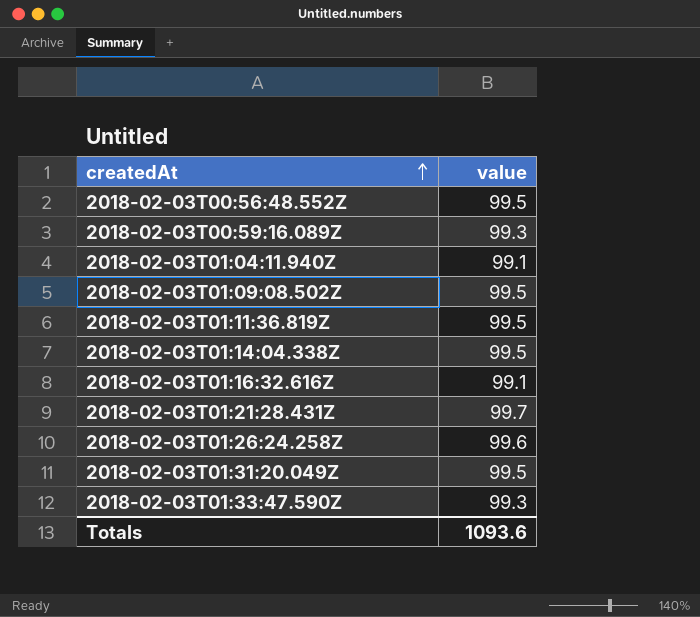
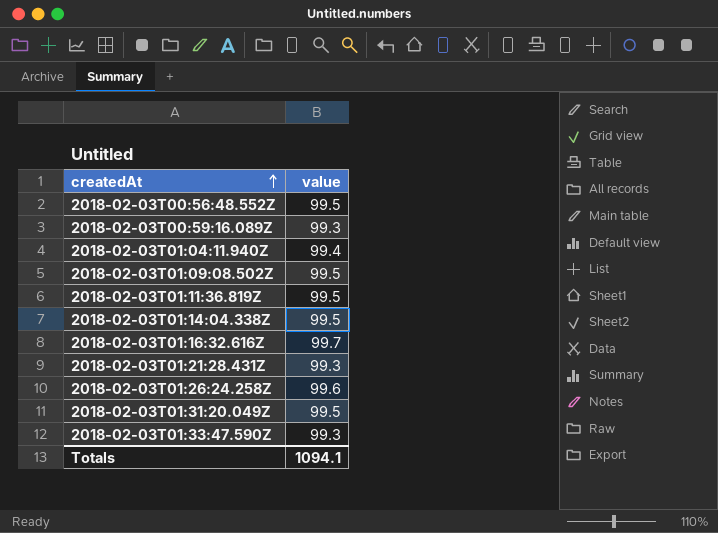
2018-02-03T01:04:11.940Z | value: 99.1 -> 99.4
2018-02-03T01:16:32.616Z | value: 99.1 -> 99.7
2018-02-03T01:21:28.431Z | value: 99.7 -> 99.3
Totals | value: 1093.6 -> 1094.1

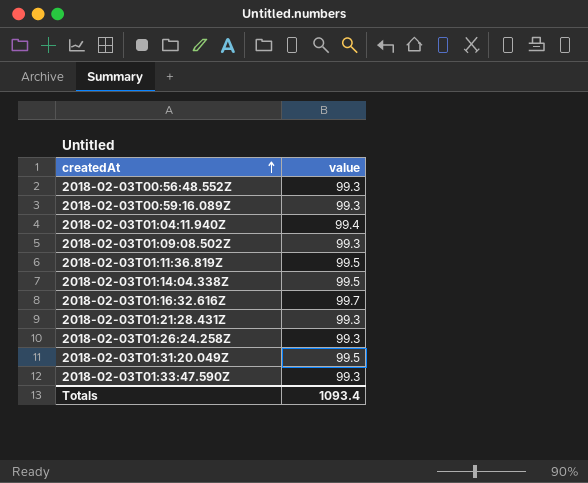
2018-02-03T00:56:48.552Z | value: 99.5 -> 99.3
2018-02-03T01:09:08.502Z | value: 99.5 -> 99.3
2018-02-03T01:26:24.258Z | value: 99.6 -> 99.3
Totals | value: 1094.1 -> 1093.4

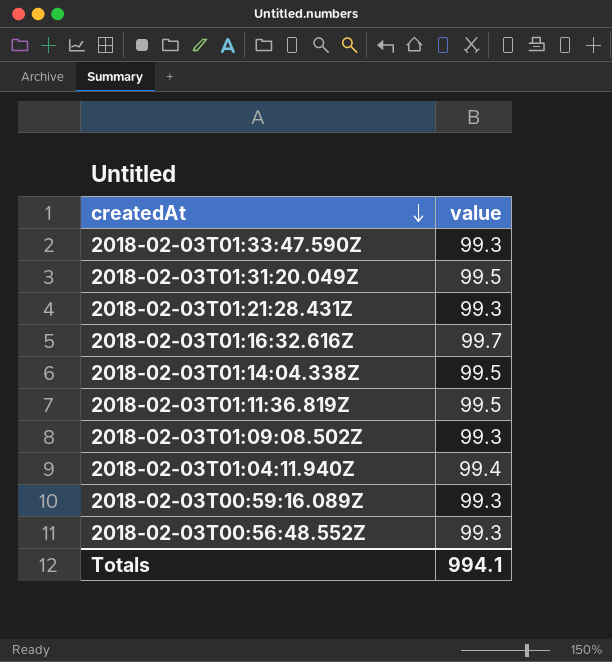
row order: createdAt ascending -> createdAt descending
row 2018-02-03T01:26:24.258Z: 99.3 -> none
Totals | value: 1093.4 -> 994.1

